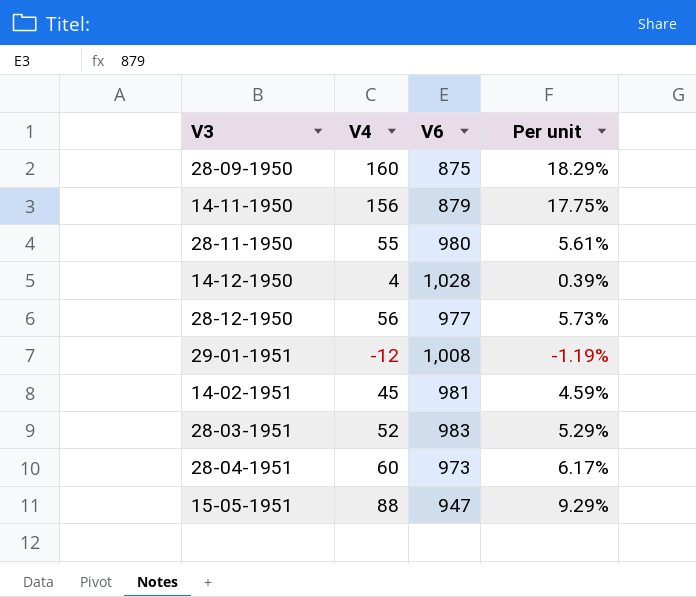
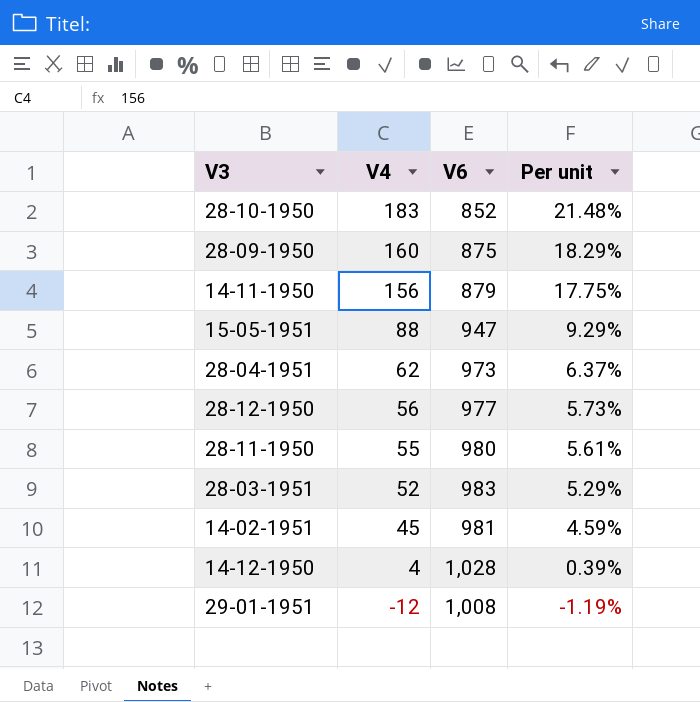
row order: V3 ascending -> V4 descending
row 28-10-1950: none -> 183 | 852 | 21.48%
28-04-1951 | V4: 60 -> 62
28-04-1951 | Per unit: 6.17% -> 6.37%

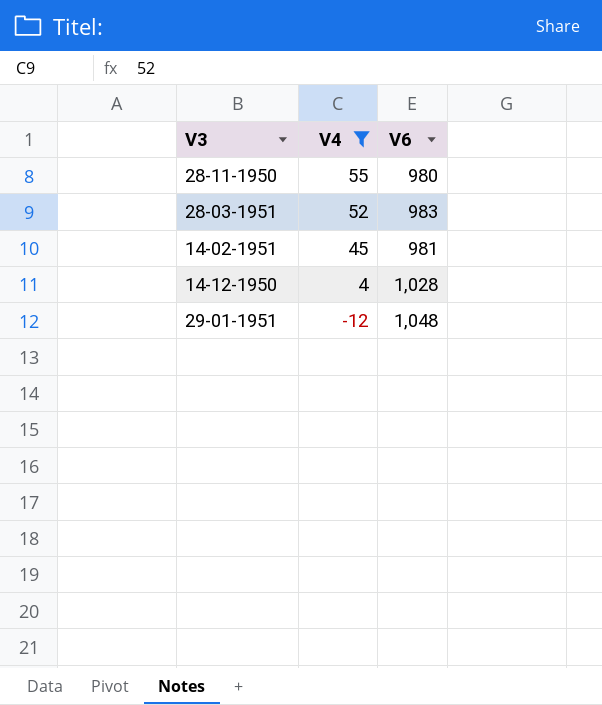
filter: none -> V4 <= 55
column Per unit | formula: [V4] / [V6] -> none
29-01-1951 | V6: 1,008 -> 1,048

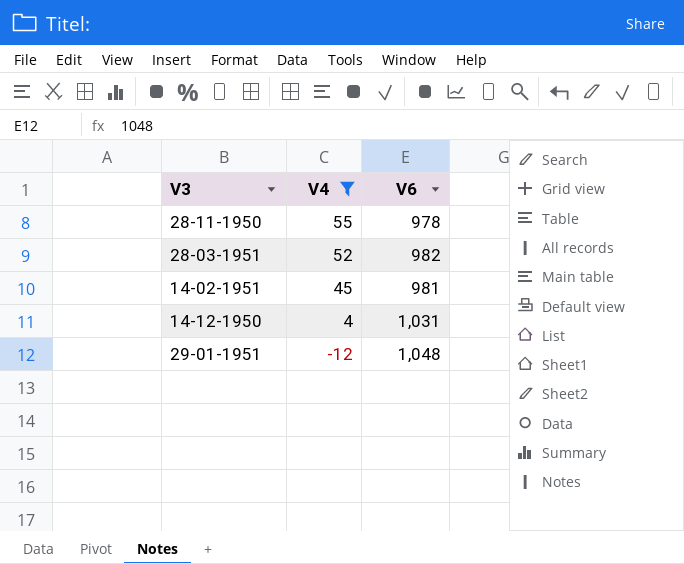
28-11-1950 | V6: 980 -> 978
28-03-1951 | V6: 983 -> 982
14-12-1950 | V6: 1,028 -> 1,031

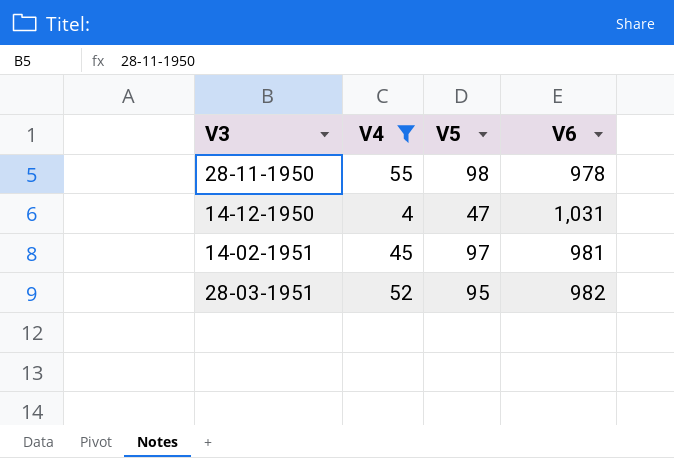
row order: V4 descending -> V3 ascending
column V5 | position: none -> 3
row 29-01-1951: -12 | 1,048 -> none

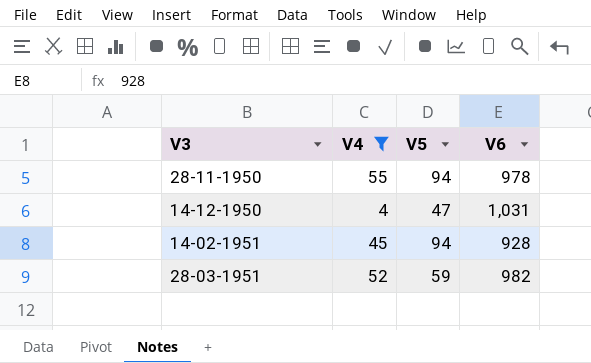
28-11-1950 | V5: 98 -> 94
14-02-1951 | V5: 97 -> 94
14-02-1951 | V6: 981 -> 928
28-03-1951 | V5: 95 -> 59

